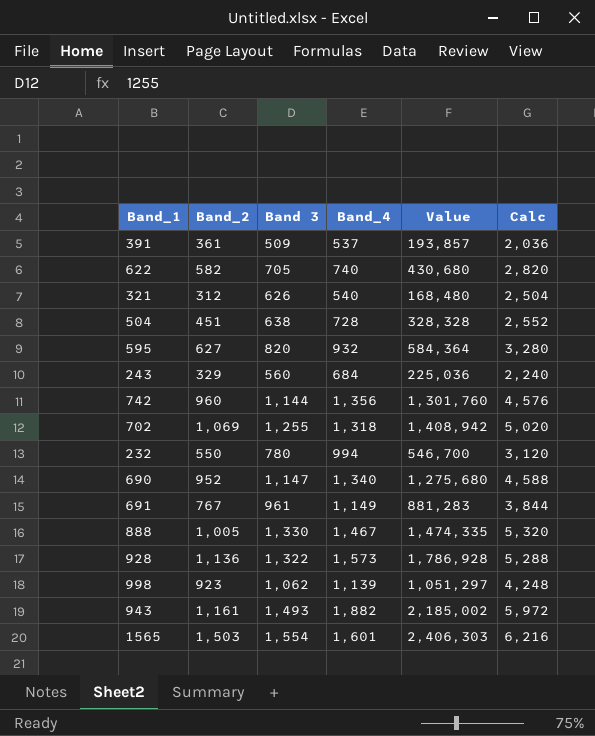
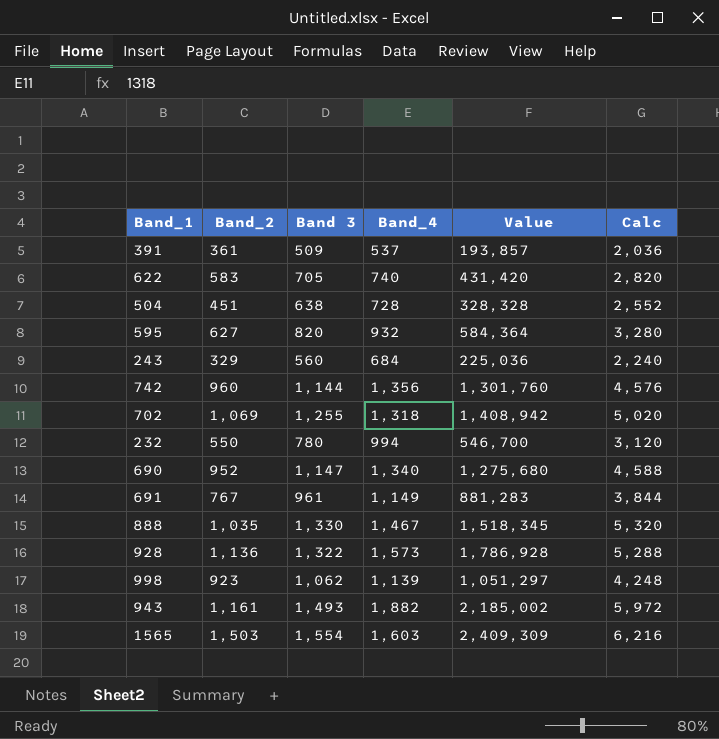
row 321: 312 | 626 | 540 | 168,480 | 2,504 -> none
622 | Band_2: 582 -> 583
622 | Value: 430,680 -> 431,420
888 | Band_2: 1,005 -> 1,035
888 | Value: 1,474,335 -> 1,518,345
1565 | Band_4: 1,601 -> 1,603
1565 | Value: 2,406,303 -> 2,409,309

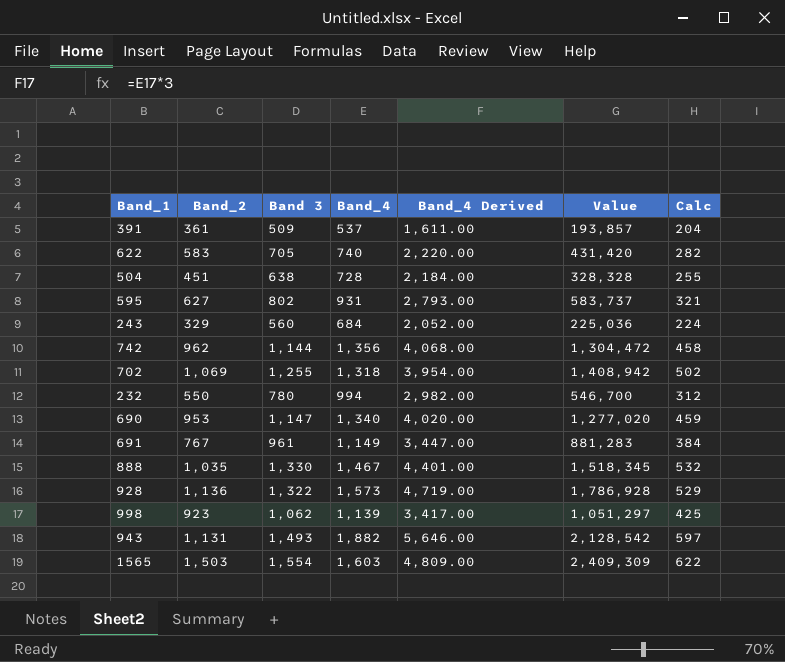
column Band_4 Derived | formula: none -> [Band_4] * 3
column Calc | formula: [Band 3] * 4 -> [Band 3] * 0.4
595 | Band 3: 820 -> 802
595 | Band_4: 932 -> 931
595 | Value: 584,364 -> 583,737
742 | Band_2: 960 -> 962
742 | Value: 1,301,760 -> 1,304,472
690 | Band_2: 952 -> 953
690 | Value: 1,275,680 -> 1,277,020
943 | Band_2: 1,161 -> 1,131
943 | Value: 2,185,002 -> 2,128,542

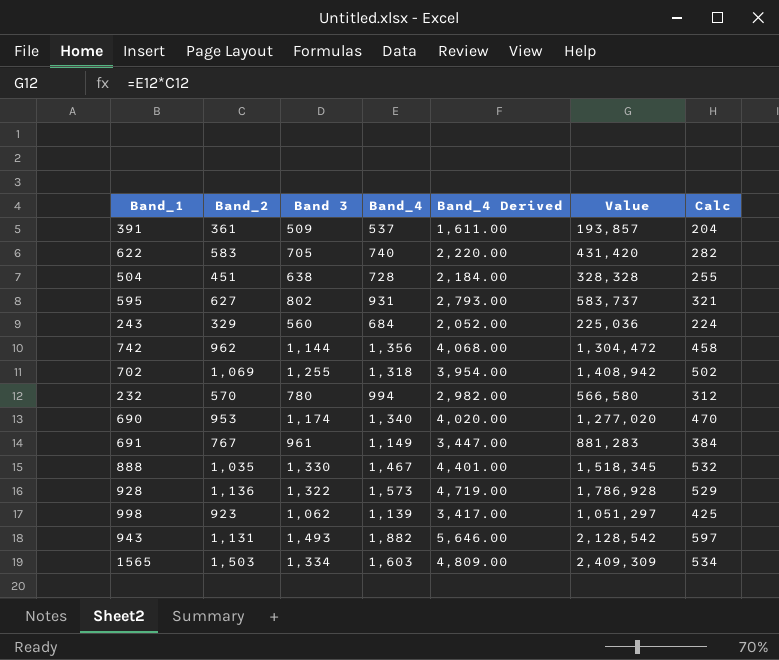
232 | Band_2: 550 -> 570
232 | Value: 546,700 -> 566,580
690 | Band 3: 1,147 -> 1,174
690 | Calc: 459 -> 470
1565 | Band 3: 1,554 -> 1,334
1565 | Calc: 622 -> 534

